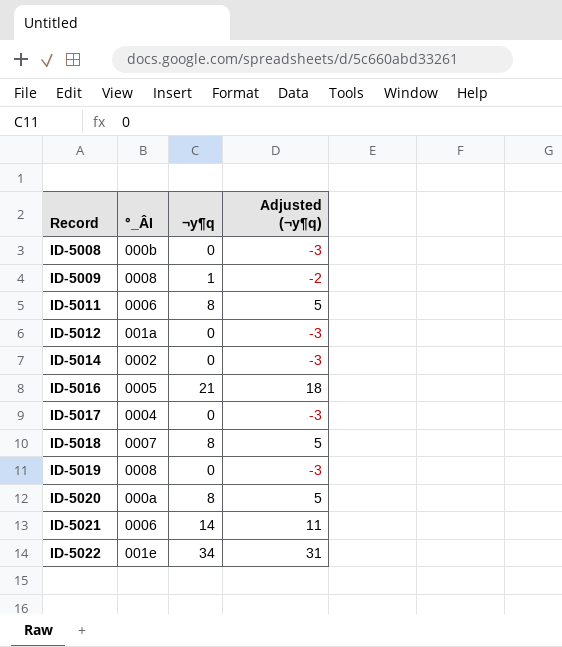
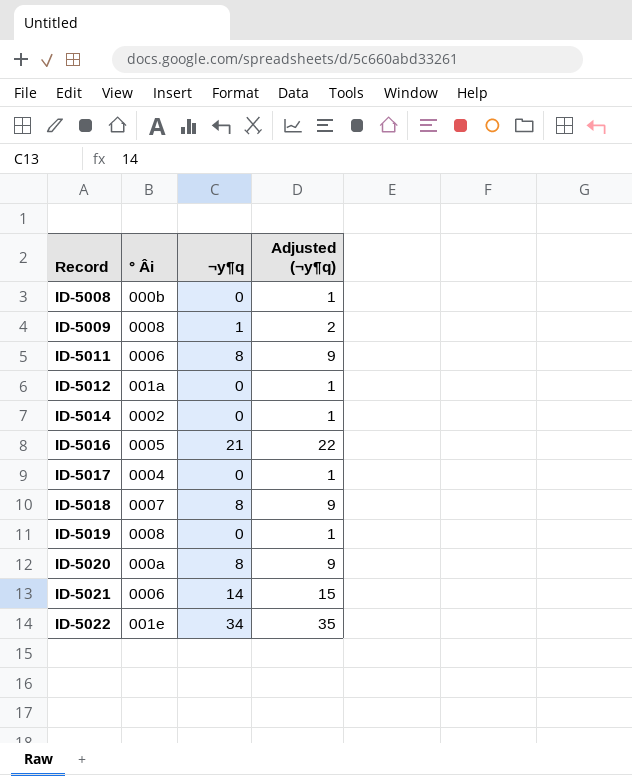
column name: °_ÂI -> ° Âi
column Adjusted (¬y¶q) | formula: [¬y¶q] - 3 -> [¬y¶q] + 1

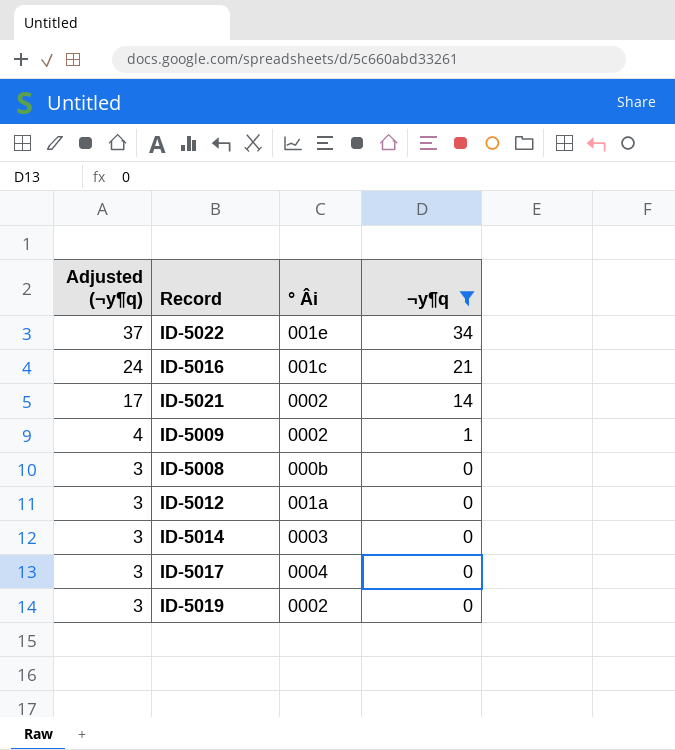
filter: none -> ¬y¶q != 8
row order: Record ascending -> Adjusted (¬y¶q) descending
column Adjusted (¬y¶q) | formula: [¬y¶q] + 1 -> [¬y¶q] + 3
column Adjusted (¬y¶q) | position: 4 -> 1
ID-5016 | ° Âi: 0005 -> 001c
ID-5021 | ° Âi: 0006 -> 0002
ID-5009 | ° Âi: 0008 -> 0002
ID-5014 | ° Âi: 0002 -> 0003
ID-5019 | ° Âi: 0008 -> 0002

